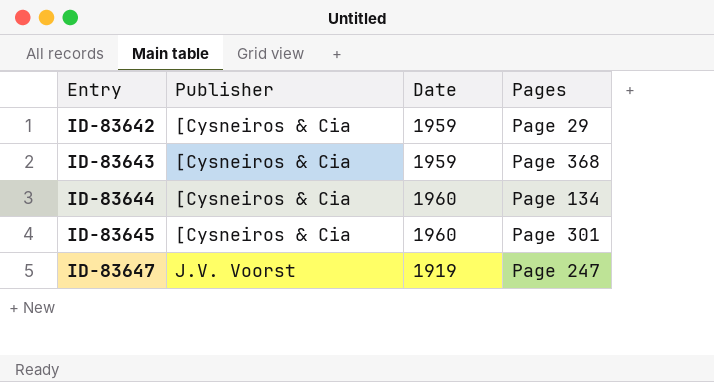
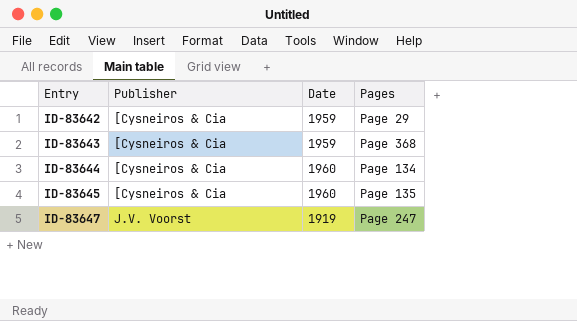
ID-83645 | Pages: Page 301 -> Page 135

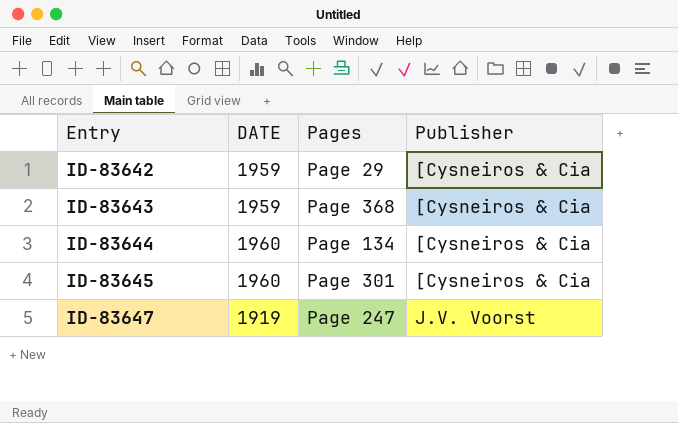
column name: Date -> DATE
column Publisher | position: 2 -> 4
ID-83645 | Pages: Page 135 -> Page 301

